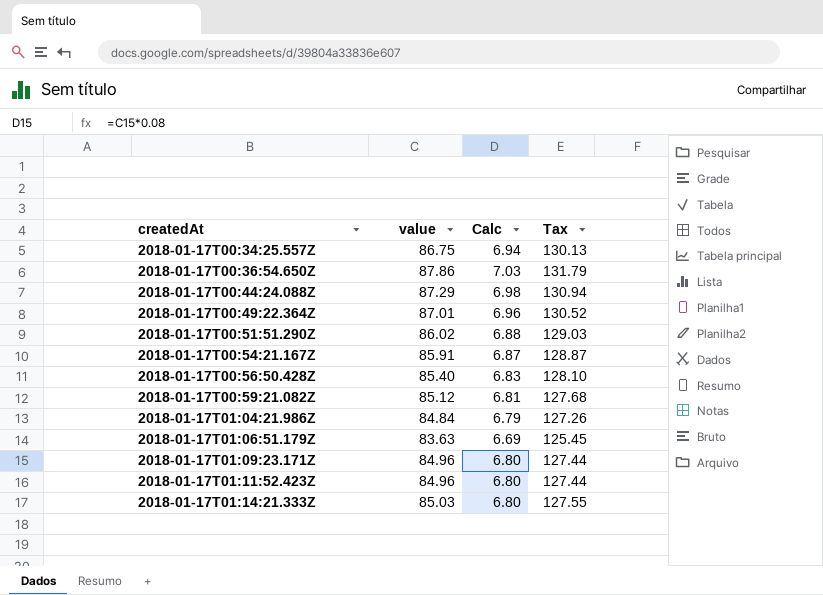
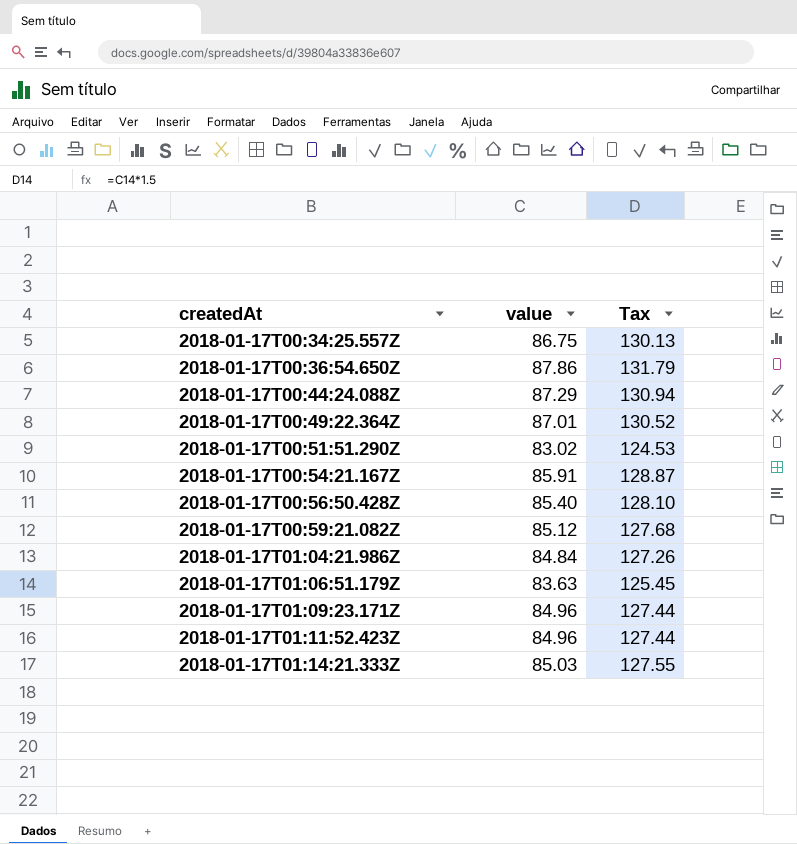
column Calc | formula: [value] * 0.08 -> none
2018-01-17T00:51:51.290Z | value: 86.02 -> 83.02
2018-01-17T00:51:51.290Z | Tax: 129.03 -> 124.53

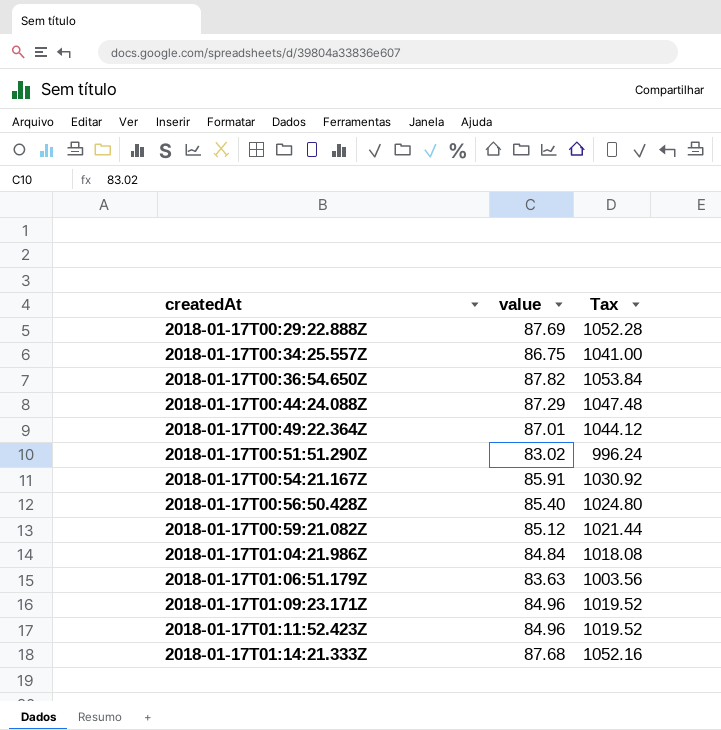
column Tax | formula: [value] * 1.5 -> [value] * 12
row 2018-01-17T00:29:22.888Z: none -> 87.69 | 1052.28
2018-01-17T00:36:54.650Z | value: 87.86 -> 87.82
2018-01-17T01:14:21.333Z | value: 85.03 -> 87.68

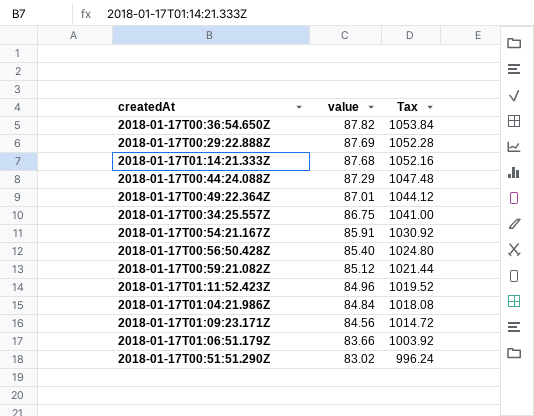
row order: createdAt ascending -> value descending
2018-01-17T01:09:23.171Z | value: 84.96 -> 84.56
2018-01-17T01:09:23.171Z | Tax: 1019.52 -> 1014.72
2018-01-17T01:06:51.179Z | value: 83.63 -> 83.66
2018-01-17T01:06:51.179Z | Tax: 1003.56 -> 1003.92

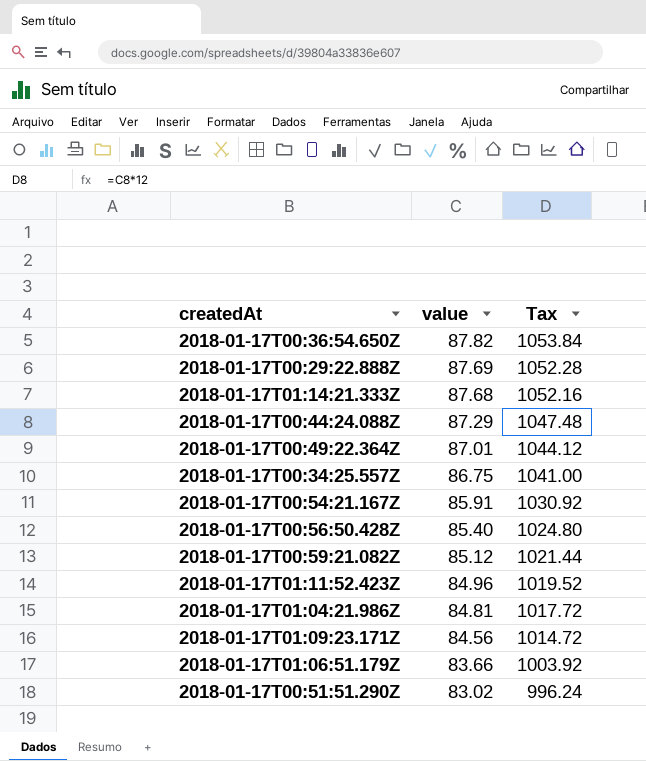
2018-01-17T01:04:21.986Z | value: 84.84 -> 84.81
2018-01-17T01:04:21.986Z | Tax: 1018.08 -> 1017.72

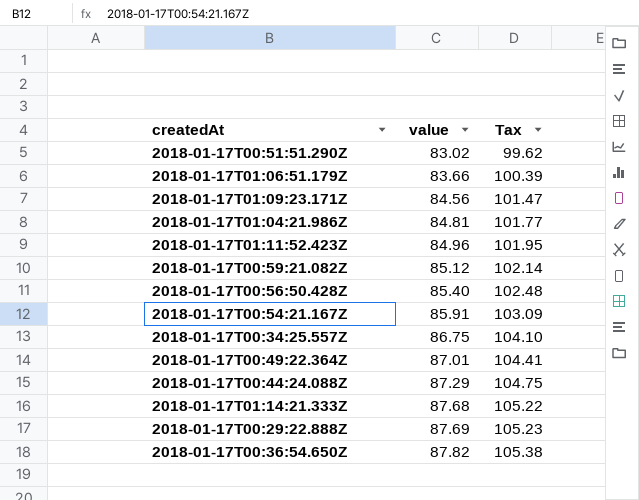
row order: value descending -> value ascending
column Tax | formula: [value] * 12 -> [value] * 1.2

